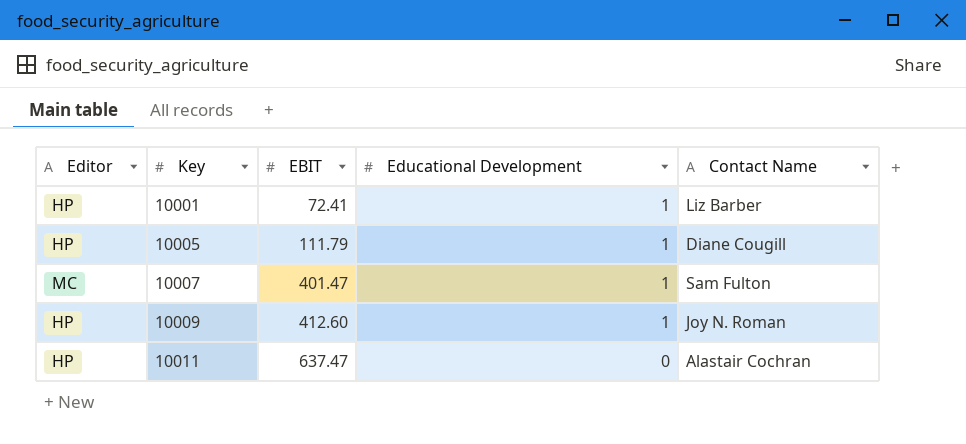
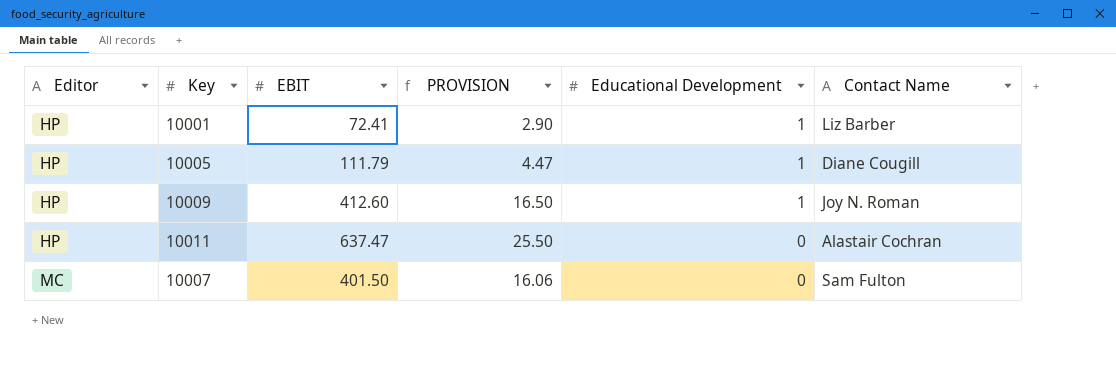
row order: Key ascending -> Editor ascending
column PROVISION | formula: none -> [EBIT] * 0.04
10007 | EBIT: 401.47 -> 401.50
10007 | Educational Development: 1 -> 0

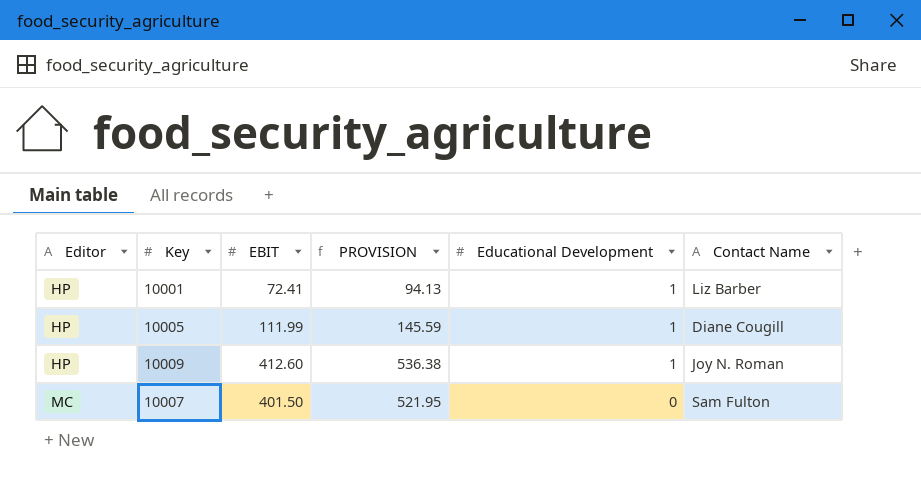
column PROVISION | formula: [EBIT] * 0.04 -> [EBIT] * 1.3
row 10011: HP | 637.47 | 25.50 | 0 | Alastair Cochran -> none
10005 | EBIT: 111.79 -> 111.99

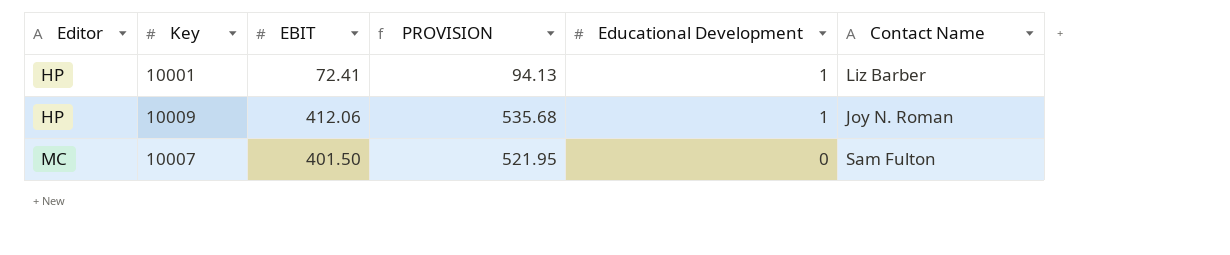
row 10005: HP | 111.99 | 145.59 | 1 | Diane Cougill -> none
10009 | EBIT: 412.60 -> 412.06
10009 | PROVISION: 536.38 -> 535.68

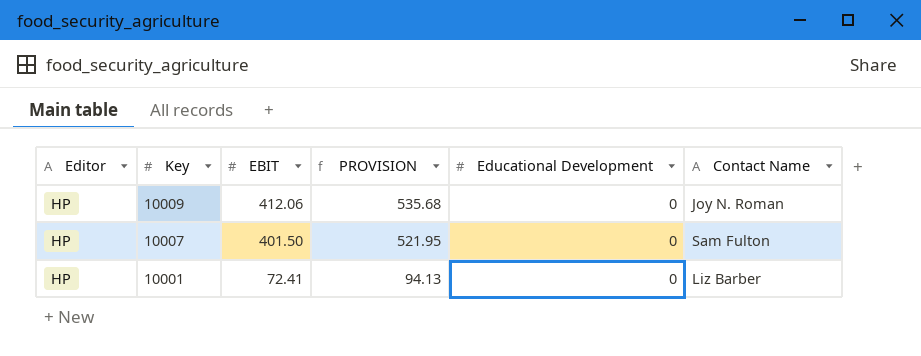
row order: Editor ascending -> Key descending
10009 | Educational Development: 1 -> 0
10007 | Editor: MC -> HP
10001 | Educational Development: 1 -> 0

